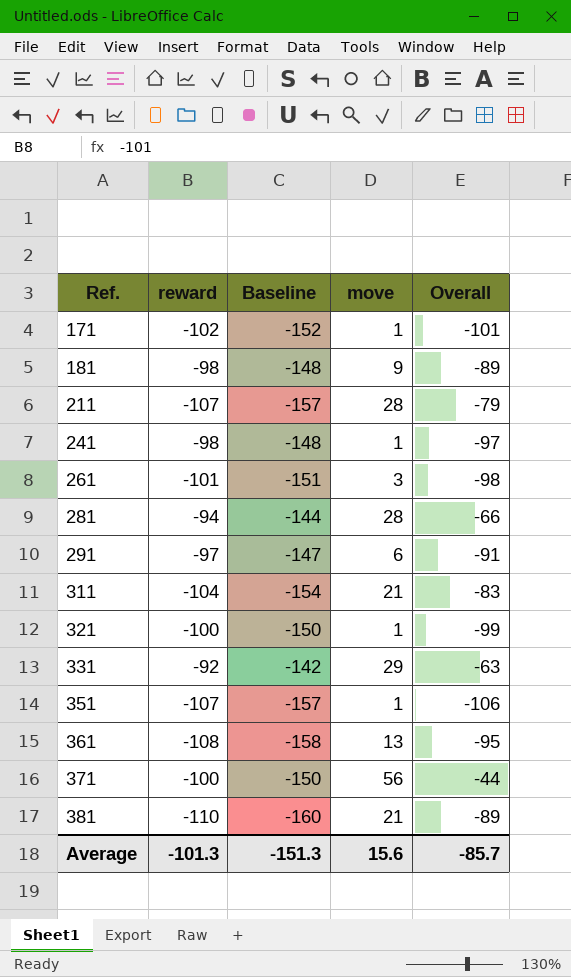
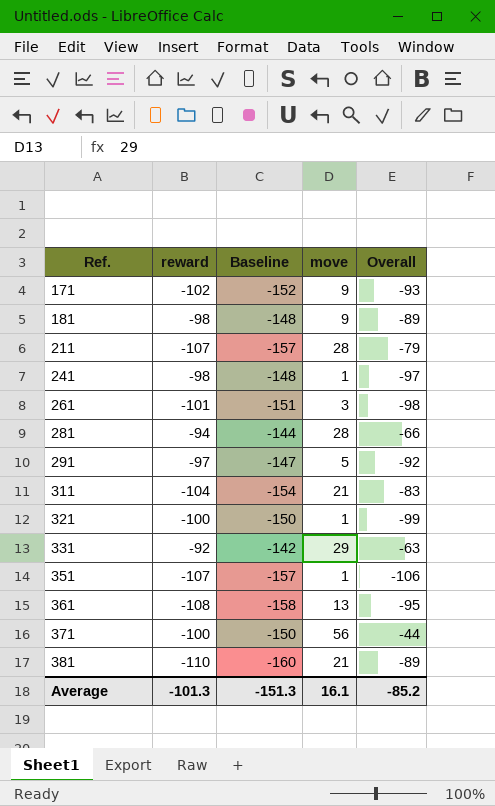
171 | move: 1 -> 9
171 | Overall: -101 -> -93
291 | move: 6 -> 5
291 | Overall: -91 -> -92
Average | move: 15.6 -> 16.1
Average | Overall: -85.7 -> -85.2

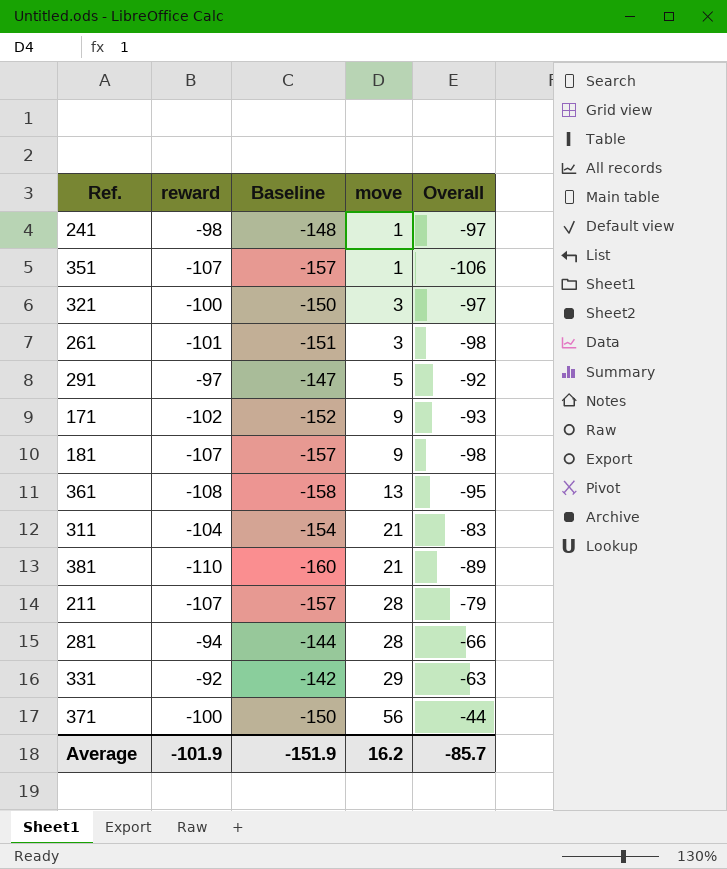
row order: Ref. ascending -> move ascending
321 | move: 1 -> 3
321 | Overall: -99 -> -97
181 | reward: -98 -> -107
181 | Baseline: -148 -> -157
181 | Overall: -89 -> -98
Average | reward: -101.3 -> -101.9
Average | Baseline: -151.3 -> -151.9
Average | move: 16.1 -> 16.2
Average | Overall: -85.2 -> -85.7

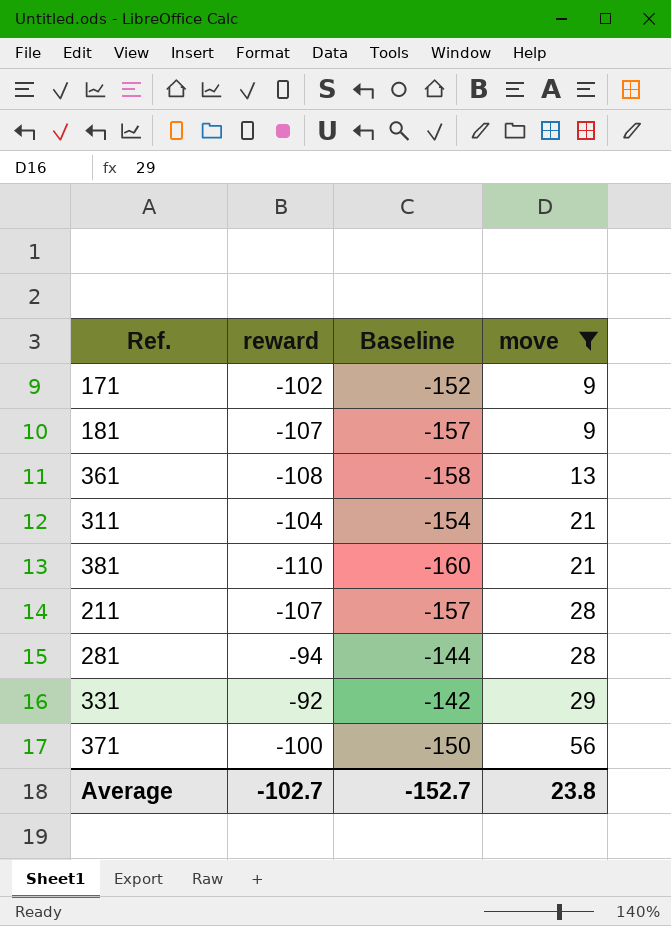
filter: none -> move >= 9
column Overall | formula: [reward] + [move] -> none
Average | reward: -101.9 -> -102.7
Average | Baseline: -151.9 -> -152.7
Average | move: 16.2 -> 23.8

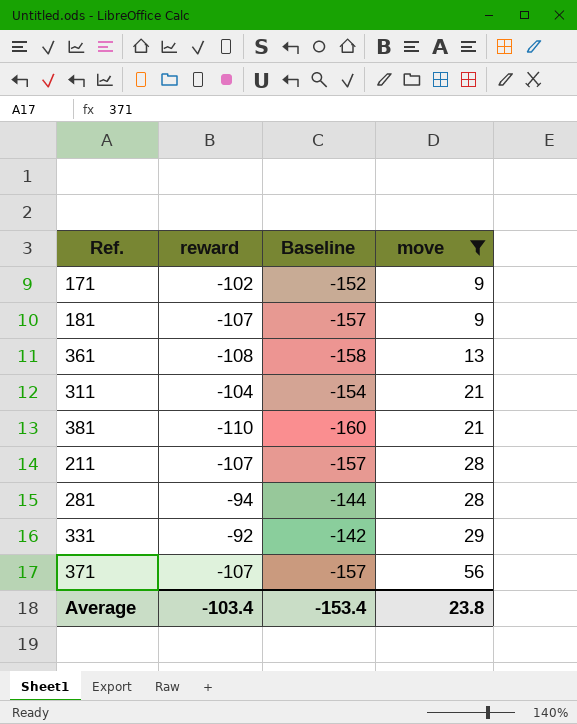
371 | reward: -100 -> -107
371 | Baseline: -150 -> -157
Average | reward: -102.7 -> -103.4
Average | Baseline: -152.7 -> -153.4

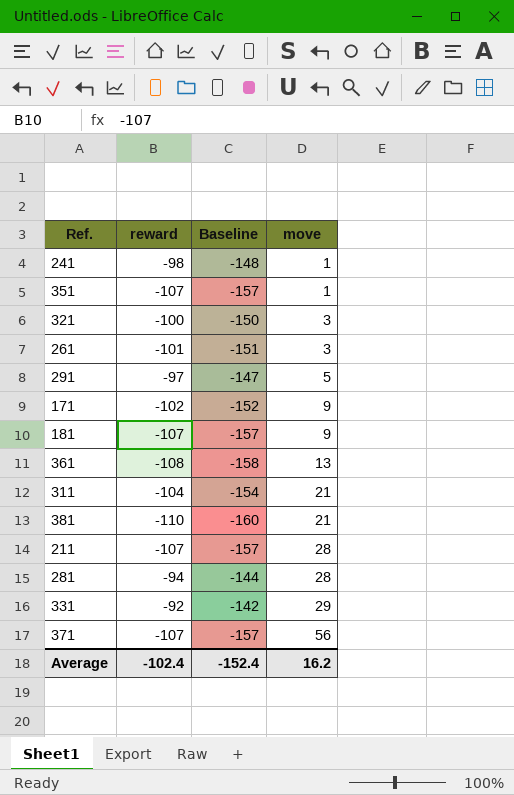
filter: move >= 9 -> none
Average | reward: -103.4 -> -102.4
Average | Baseline: -153.4 -> -152.4
Average | move: 23.8 -> 16.2

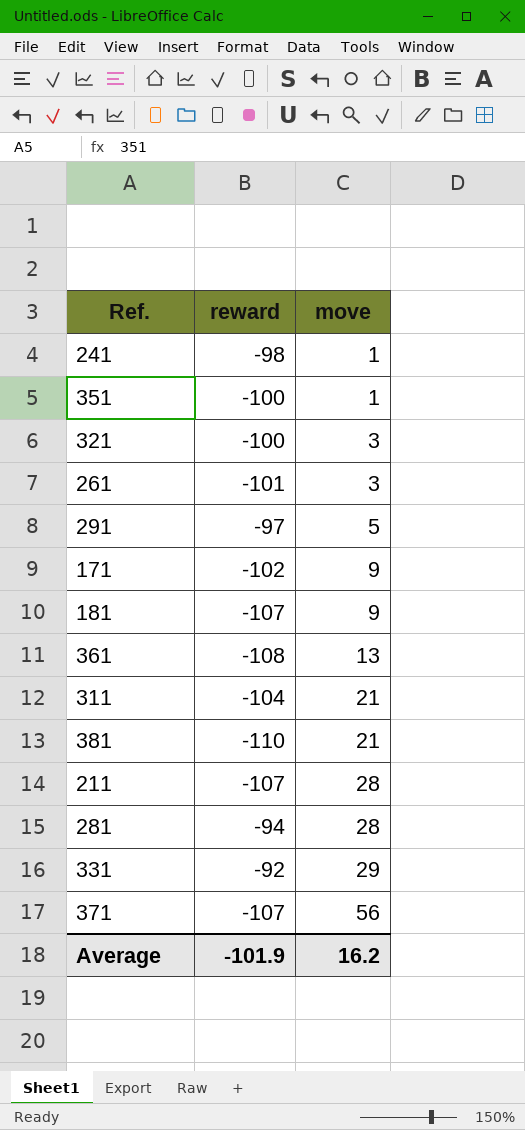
column Baseline | formula: [reward] - 50 -> none
351 | reward: -107 -> -100
Average | reward: -102.4 -> -101.9

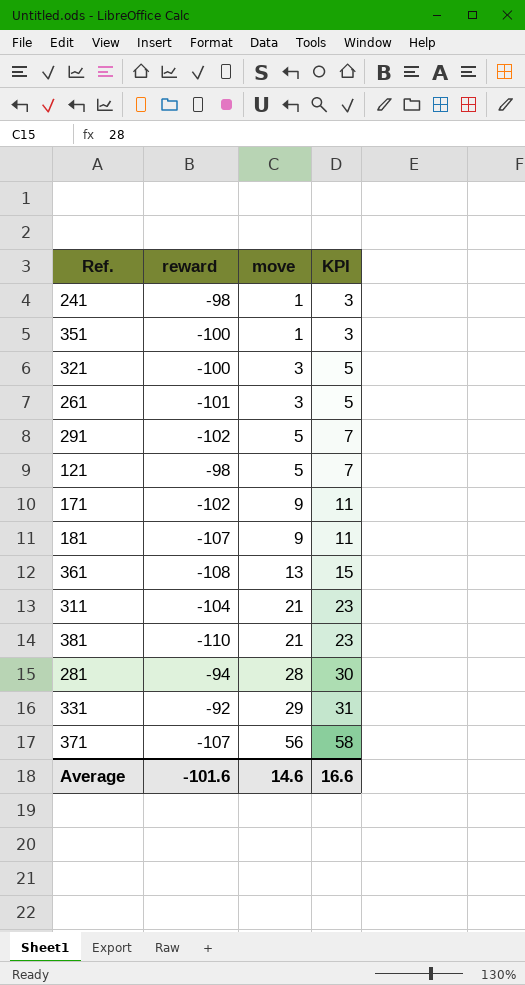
column KPI | formula: none -> [move] + 2
row 211: -107 | 28 -> none
291 | reward: -97 -> -102
row 121: none -> -98 | 5 | 7
Average | reward: -101.9 -> -101.6
Average | move: 16.2 -> 14.6

